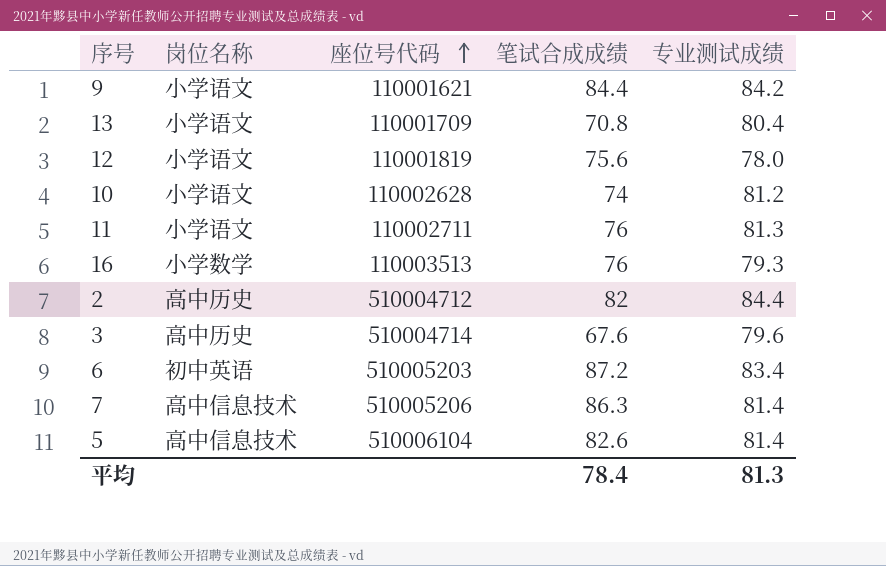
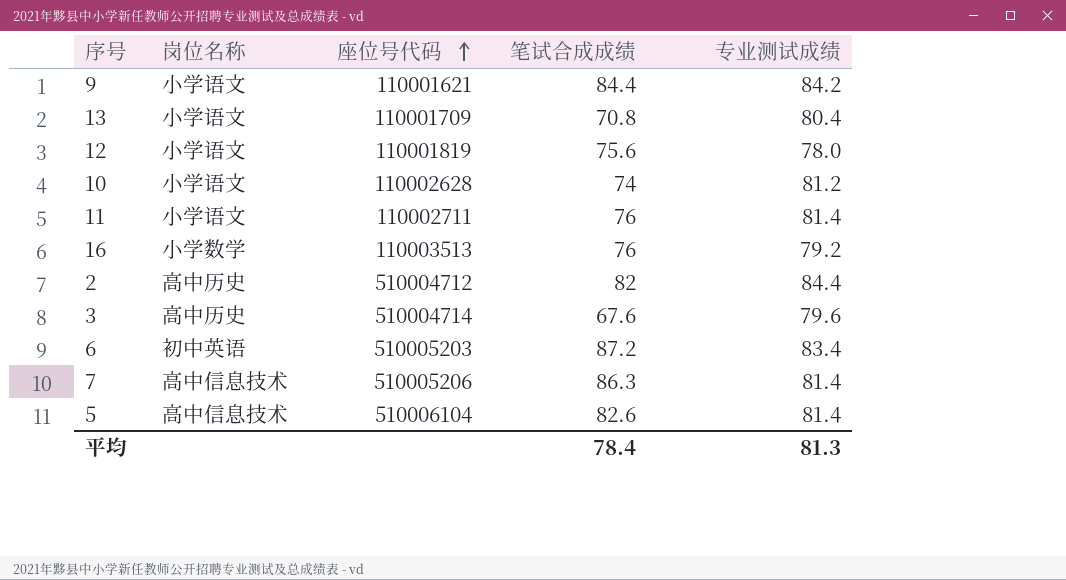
11 | 专业测试成绩: 81.3 -> 81.4
16 | 专业测试成绩: 79.3 -> 79.2

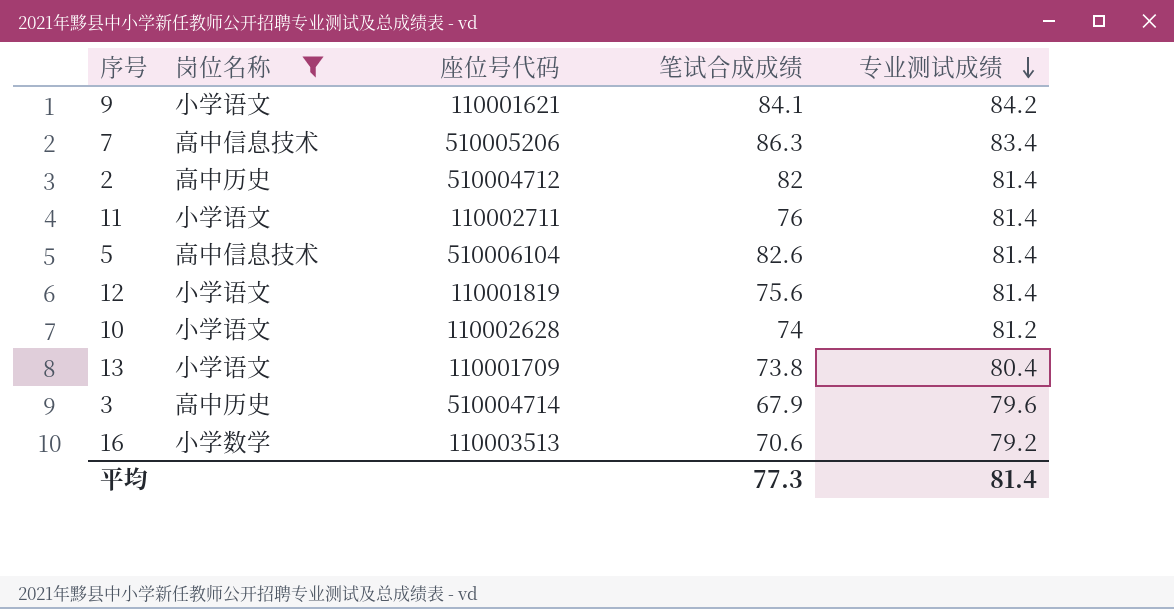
filter: none -> 岗位名称 != 初中英语
row order: 座位号代码 ascending -> 专业测试成绩 descending
9 | 笔试合成成绩: 84.4 -> 84.1
7 | 专业测试成绩: 81.4 -> 83.4
2 | 专业测试成绩: 84.4 -> 81.4
12 | 专业测试成绩: 78.0 -> 81.4
13 | 笔试合成成绩: 70.8 -> 73.8
3 | 笔试合成成绩: 67.6 -> 67.9
16 | 笔试合成成绩: 76 -> 70.6
平均 | 笔试合成成绩: 78.4 -> 77.3
平均 | 专业测试成绩: 81.3 -> 81.4

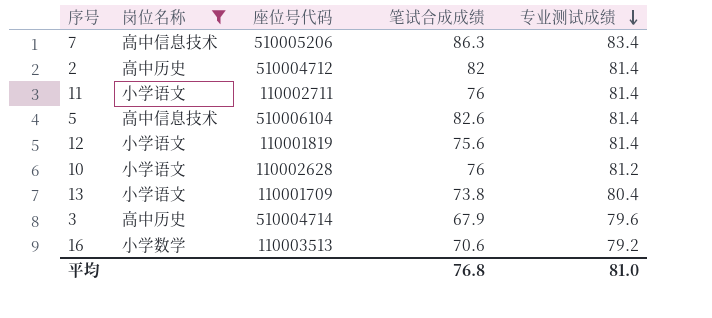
row 9: 小学语文 | 110001621 | 84.1 | 84.2 -> none
10 | 笔试合成成绩: 74 -> 76
平均 | 笔试合成成绩: 77.3 -> 76.8
平均 | 专业测试成绩: 81.4 -> 81.0

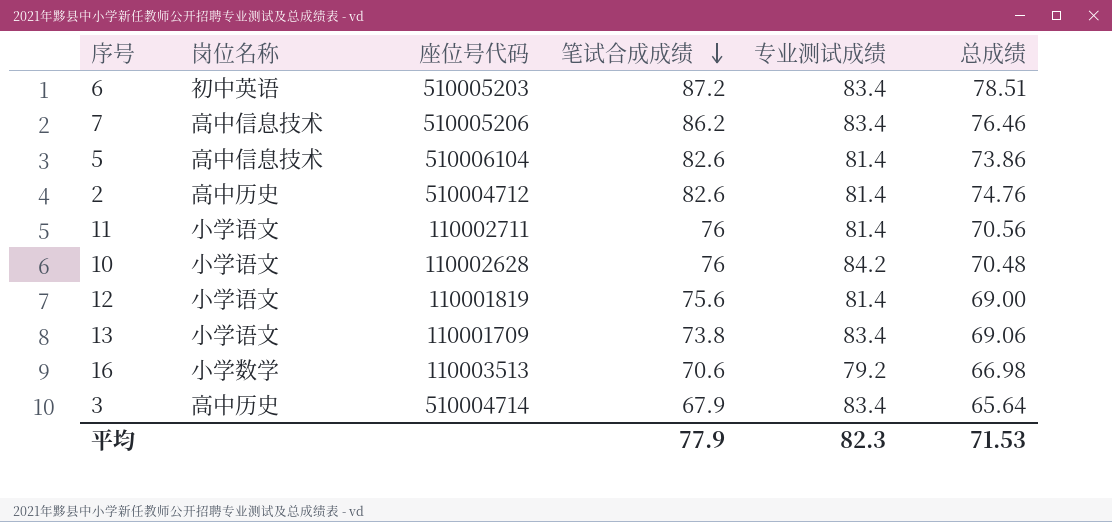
filter: 岗位名称 != 初中英语 -> none
row order: 专业测试成绩 descending -> 笔试合成成绩 descending
column 总成绩 | position: none -> 6
7 | 笔试合成成绩: 86.3 -> 86.2
2 | 笔试合成成绩: 82 -> 82.6
10 | 专业测试成绩: 81.2 -> 84.2
13 | 专业测试成绩: 80.4 -> 83.4
3 | 专业测试成绩: 79.6 -> 83.4
平均 | 笔试合成成绩: 76.8 -> 77.9
平均 | 专业测试成绩: 81.0 -> 82.3

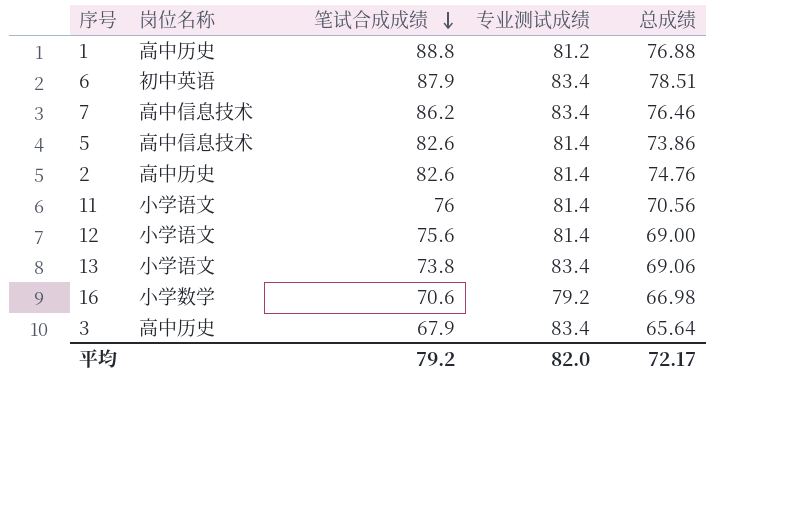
column 座位号代码 | position: 3 -> none
row 10: 小学语文 | 110002628 | 76 | 84.2 | 70.48 -> none
row 1: none -> 高中历史 | 88.8 | 81.2 | 76.88
6 | 笔试合成成绩: 87.2 -> 87.9
平均 | 笔试合成成绩: 77.9 -> 79.2
平均 | 专业测试成绩: 82.3 -> 82.0
平均 | 总成绩: 71.53 -> 72.17

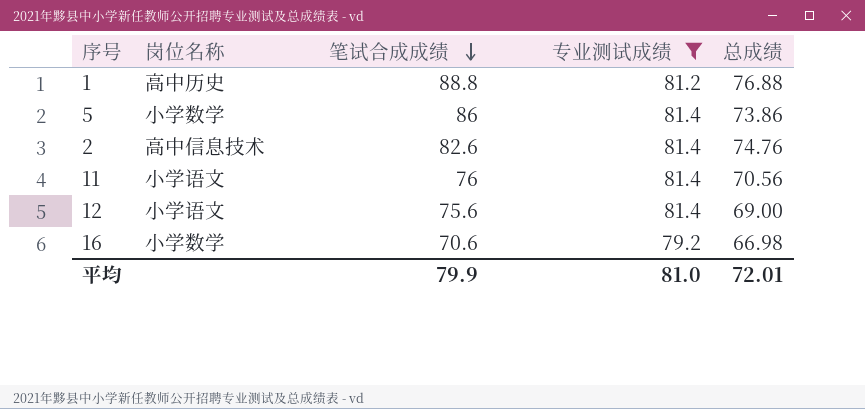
filter: none -> 专业测试成绩 != 83.4
5 | 岗位名称: 高中信息技术 -> 小学数学
5 | 笔试合成成绩: 82.6 -> 86
2 | 岗位名称: 高中历史 -> 高中信息技术
平均 | 笔试合成成绩: 79.2 -> 79.9
平均 | 专业测试成绩: 82.0 -> 81.0
平均 | 总成绩: 72.17 -> 72.01

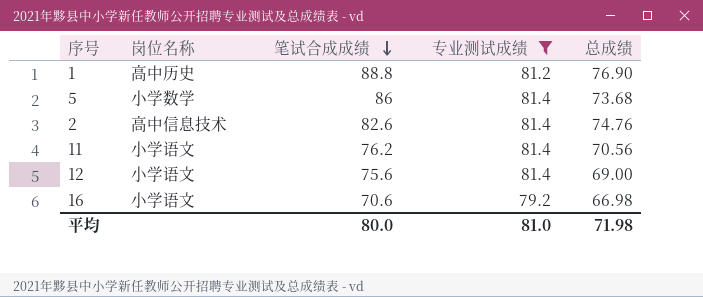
1 | 总成绩: 76.88 -> 76.90
5 | 总成绩: 73.86 -> 73.68
11 | 笔试合成成绩: 76 -> 76.2
16 | 岗位名称: 小学数学 -> 小学语文
平均 | 笔试合成成绩: 79.9 -> 80.0
平均 | 总成绩: 72.01 -> 71.98

